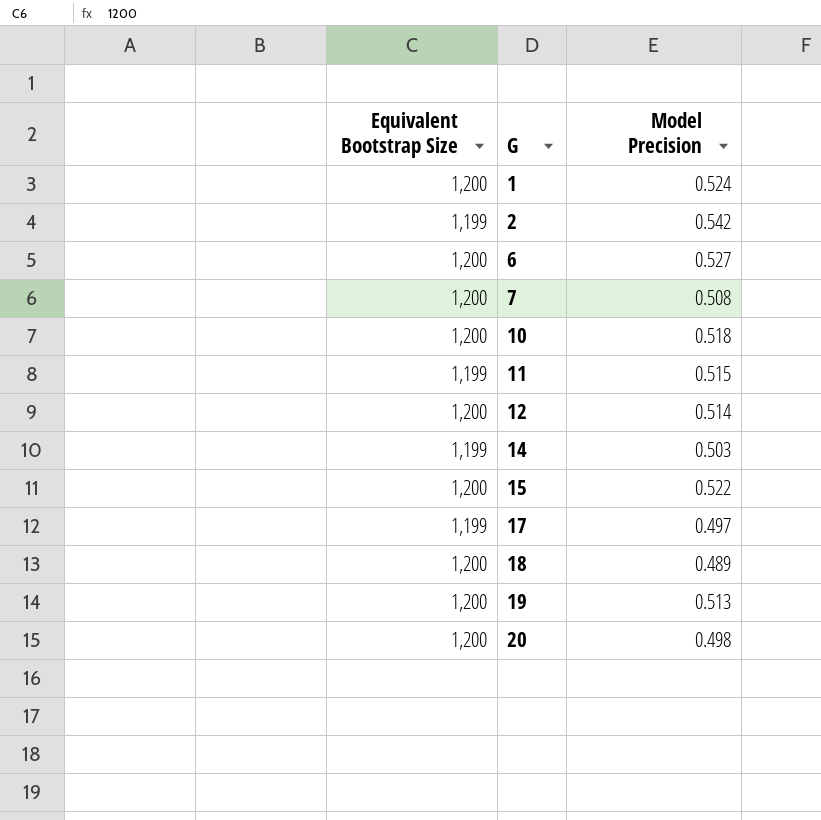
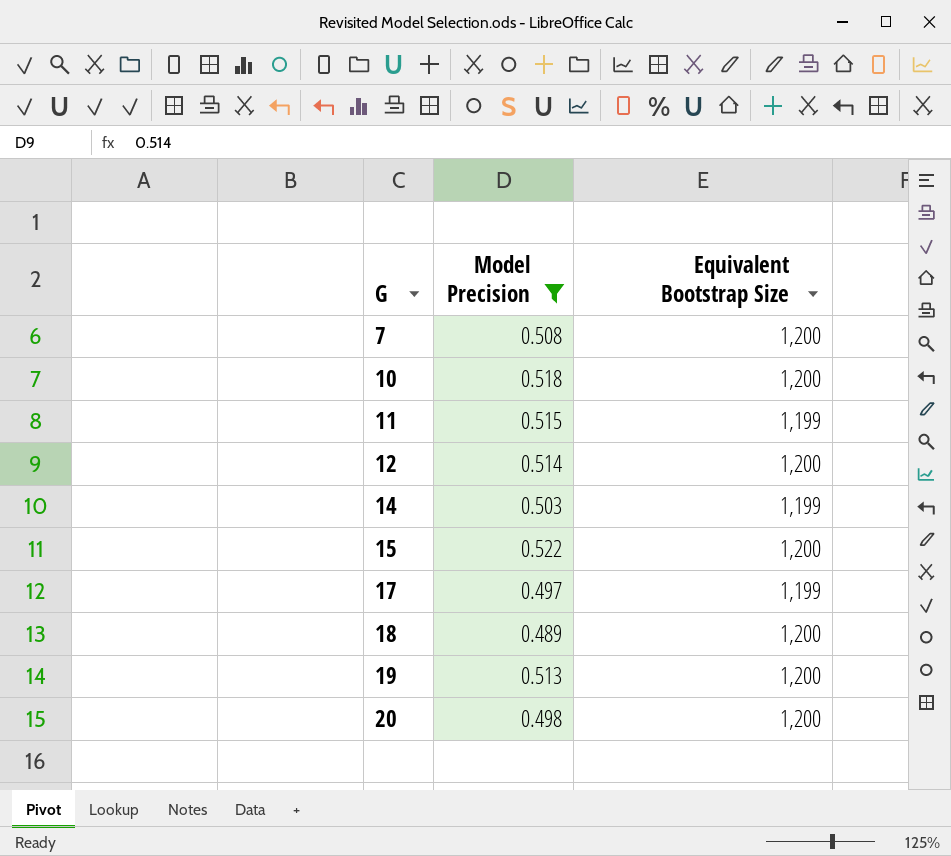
filter: none -> Model Precision <= 0.522
column Equivalent Bootstrap Size | position: 1 -> 3

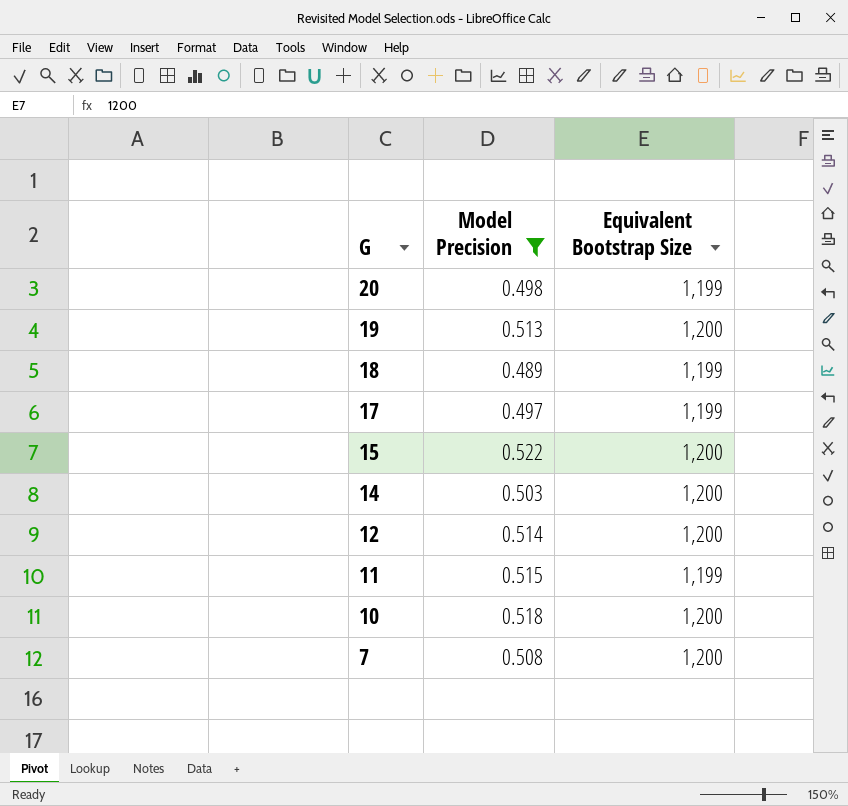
row order: G ascending -> G descending
20 | Equivalent Bootstrap Size: 1,200 -> 1,199
18 | Equivalent Bootstrap Size: 1,200 -> 1,199
14 | Equivalent Bootstrap Size: 1,199 -> 1,200

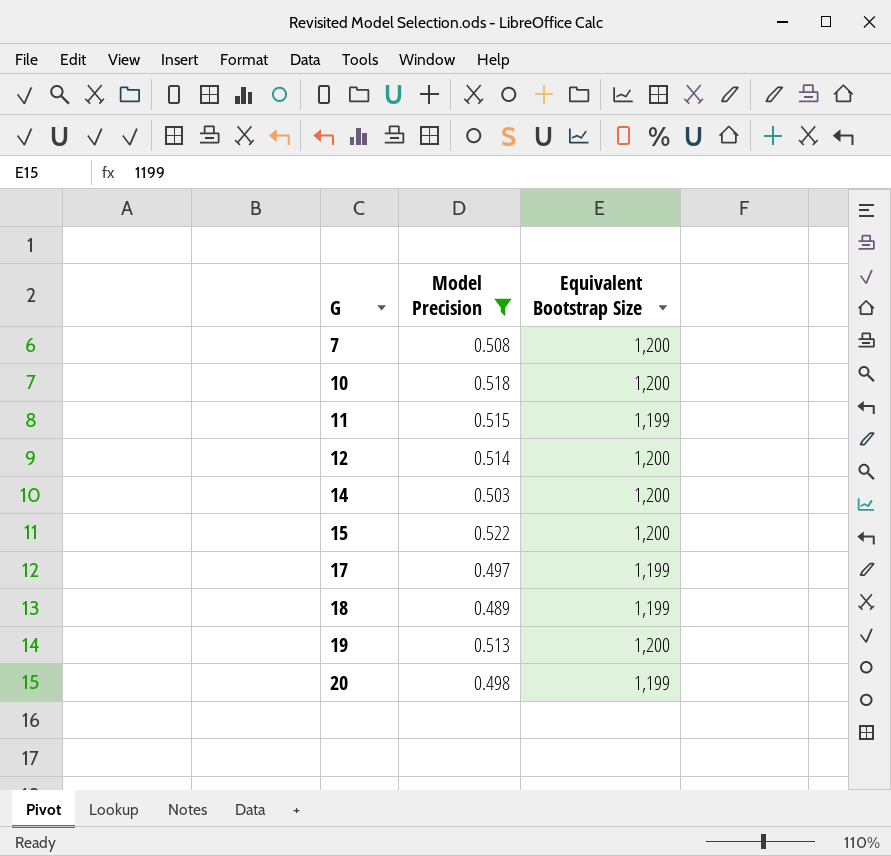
row order: G descending -> G ascending

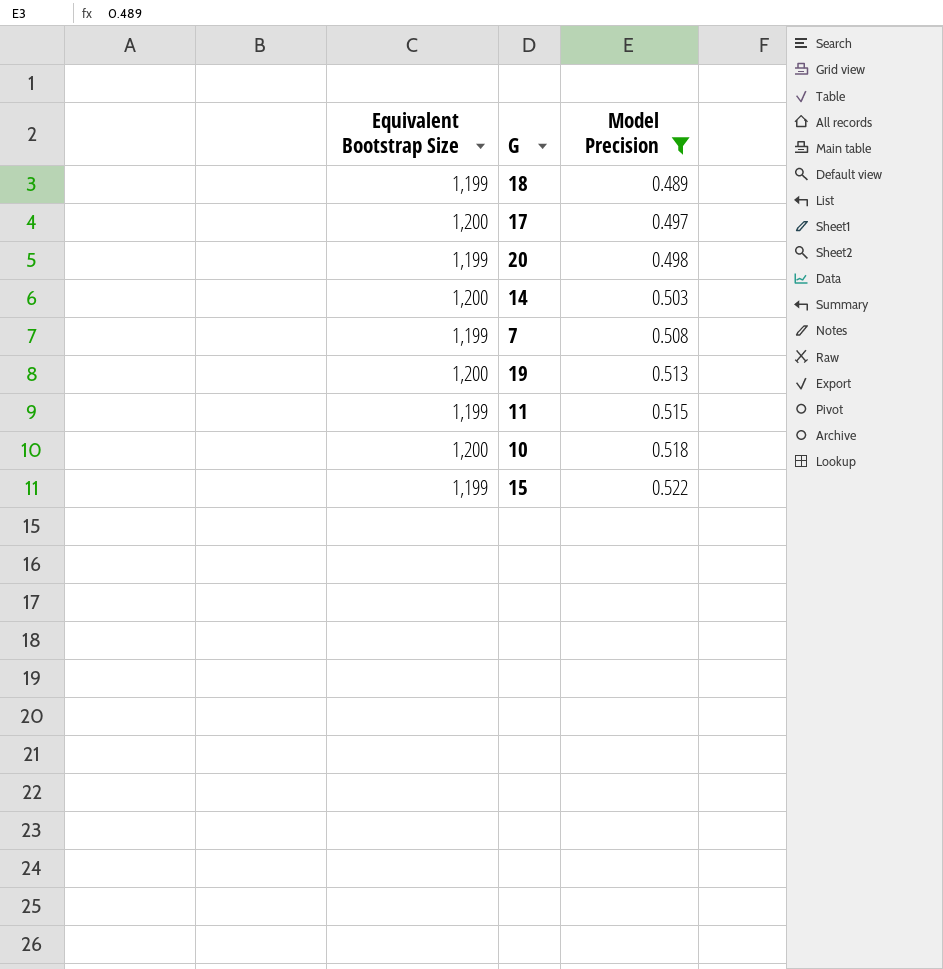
row order: G ascending -> Model Precision ascending
column Equivalent Bootstrap Size | position: 3 -> 1
row 12: 0.514 | 1,200 -> none
17 | Equivalent Bootstrap Size: 1,199 -> 1,200
7 | Equivalent Bootstrap Size: 1,200 -> 1,199
15 | Equivalent Bootstrap Size: 1,200 -> 1,199

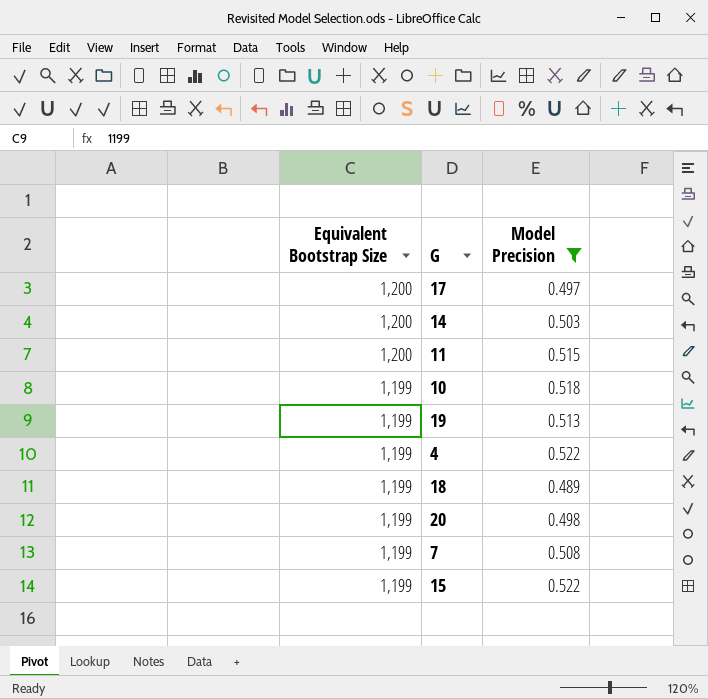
row order: Model Precision ascending -> Equivalent Bootstrap Size descending
11 | Equivalent Bootstrap Size: 1,199 -> 1,200
10 | Equivalent Bootstrap Size: 1,200 -> 1,199
19 | Equivalent Bootstrap Size: 1,200 -> 1,199
row 4: none -> 1,199 | 0.522

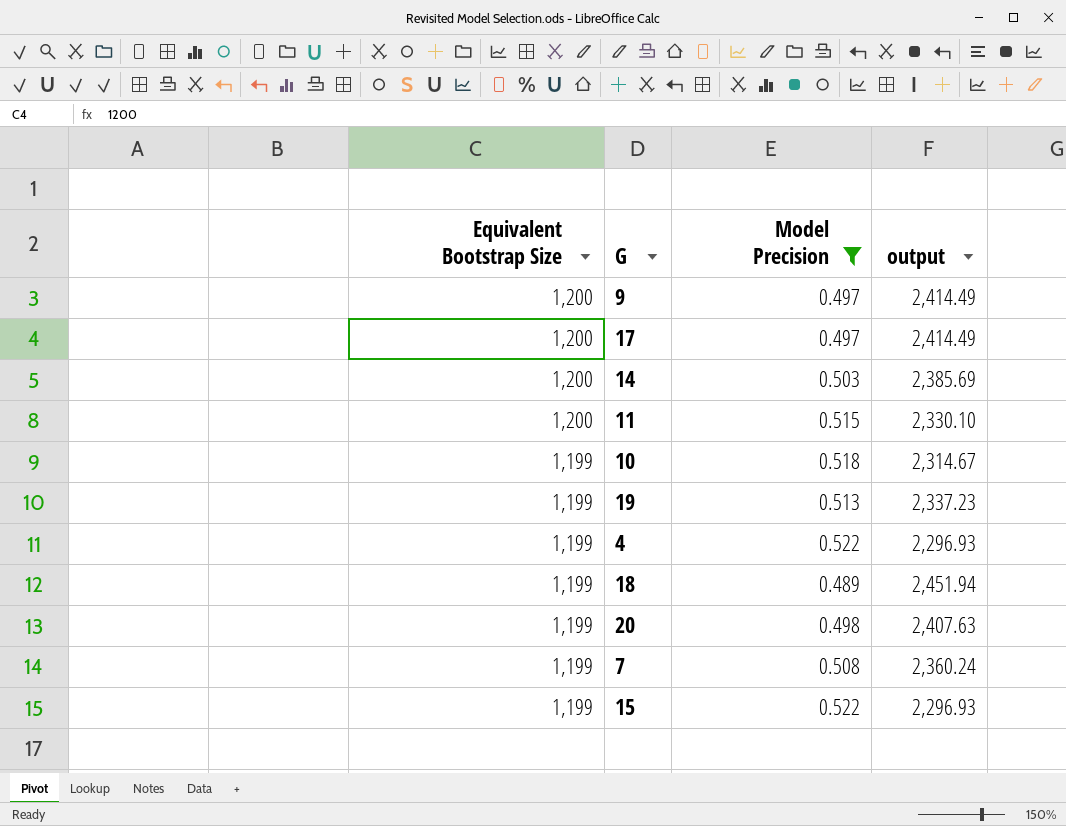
column output | formula: none -> [Equivalent Bootstrap Size] / [Model Precision]
row 9: none -> 1,200 | 0.497 | 2,414.49

